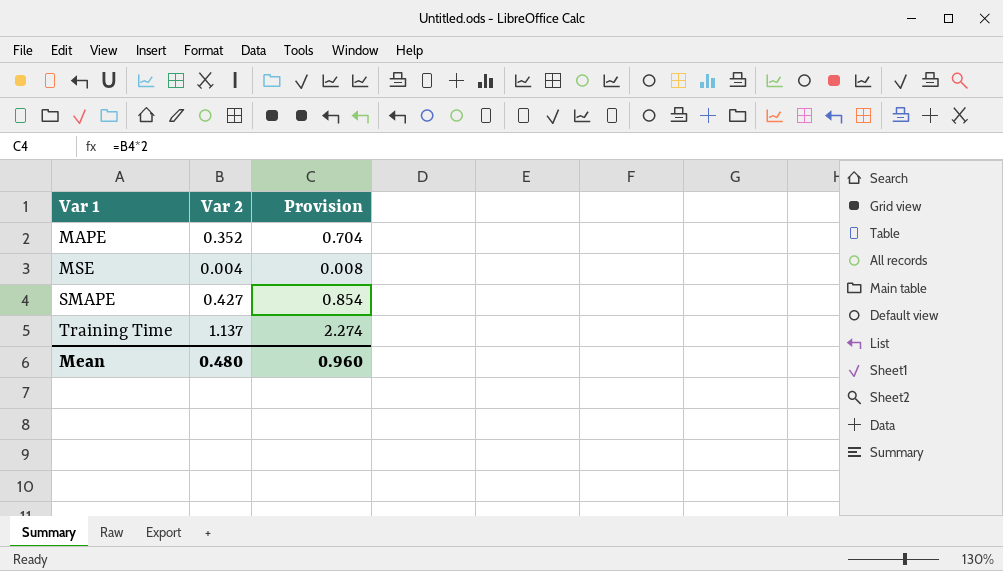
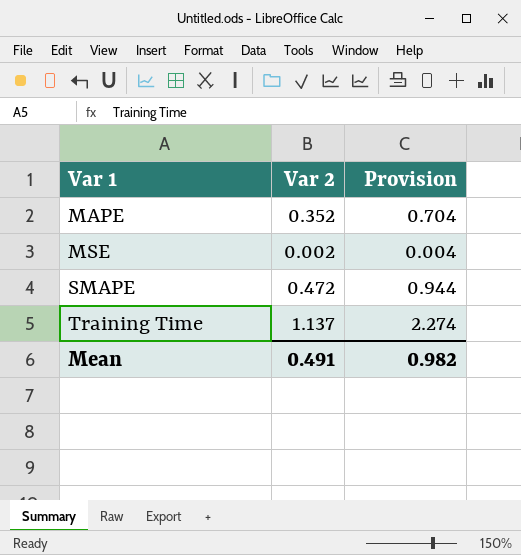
MSE | Var 2: 0.004 -> 0.002
MSE | Provision: 0.008 -> 0.004
SMAPE | Var 2: 0.427 -> 0.472
SMAPE | Provision: 0.854 -> 0.944
Mean | Var 2: 0.480 -> 0.491
Mean | Provision: 0.960 -> 0.982

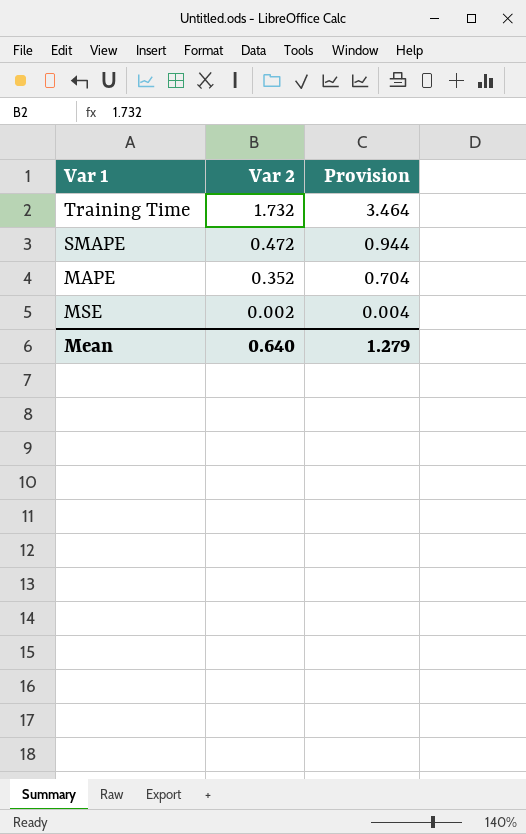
row order: Var 1 ascending -> Var 2 descending
Training Time | Var 2: 1.137 -> 1.732
Training Time | Provision: 2.274 -> 3.464
Mean | Var 2: 0.491 -> 0.640
Mean | Provision: 0.982 -> 1.279

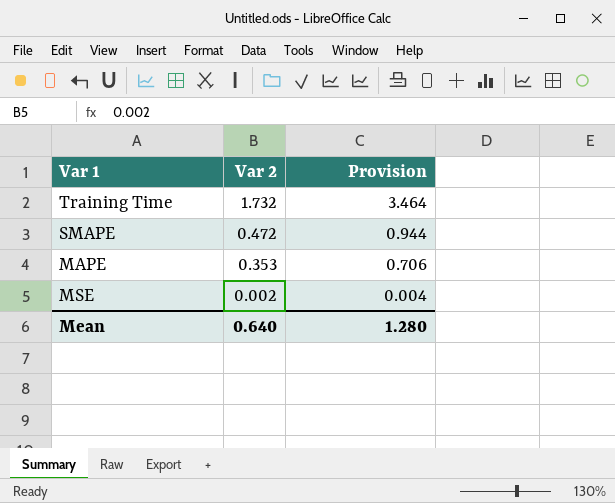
MAPE | Var 2: 0.352 -> 0.353
MAPE | Provision: 0.704 -> 0.706
Mean | Provision: 1.279 -> 1.280

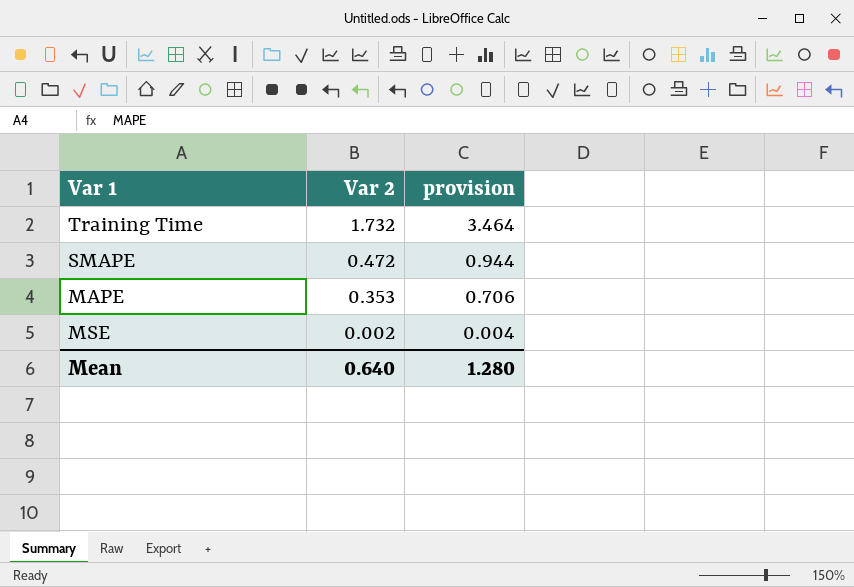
column name: Provision -> provision

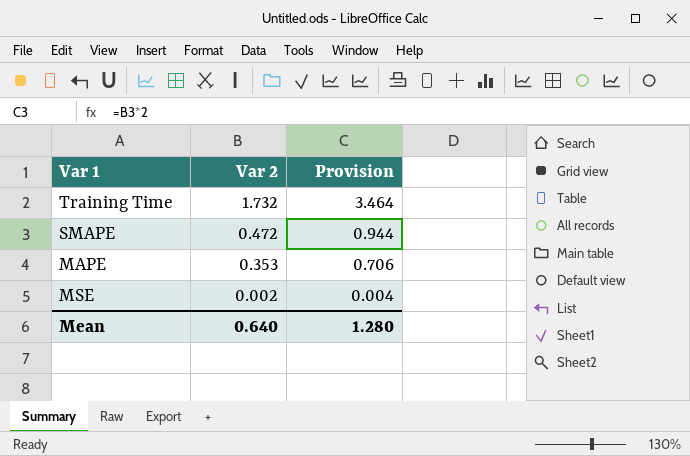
column name: provision -> Provision

